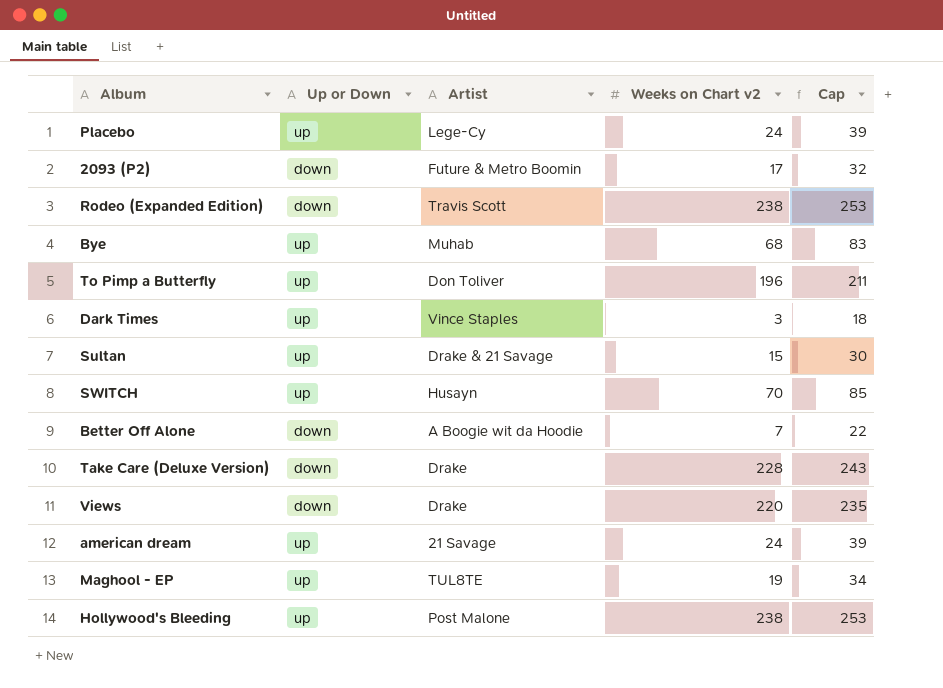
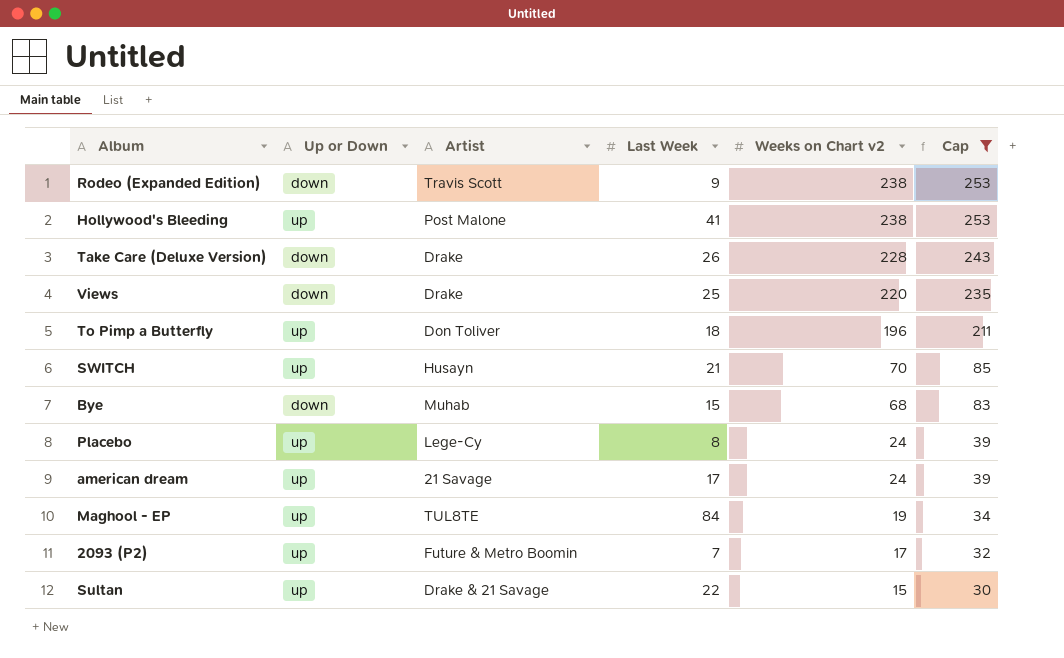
filter: none -> Cap >= 30
row order: none -> Weeks on Chart v2 descending
column Last Week | position: none -> 4
Bye | Up or Down: up -> down
2093 (P2) | Up or Down: down -> up

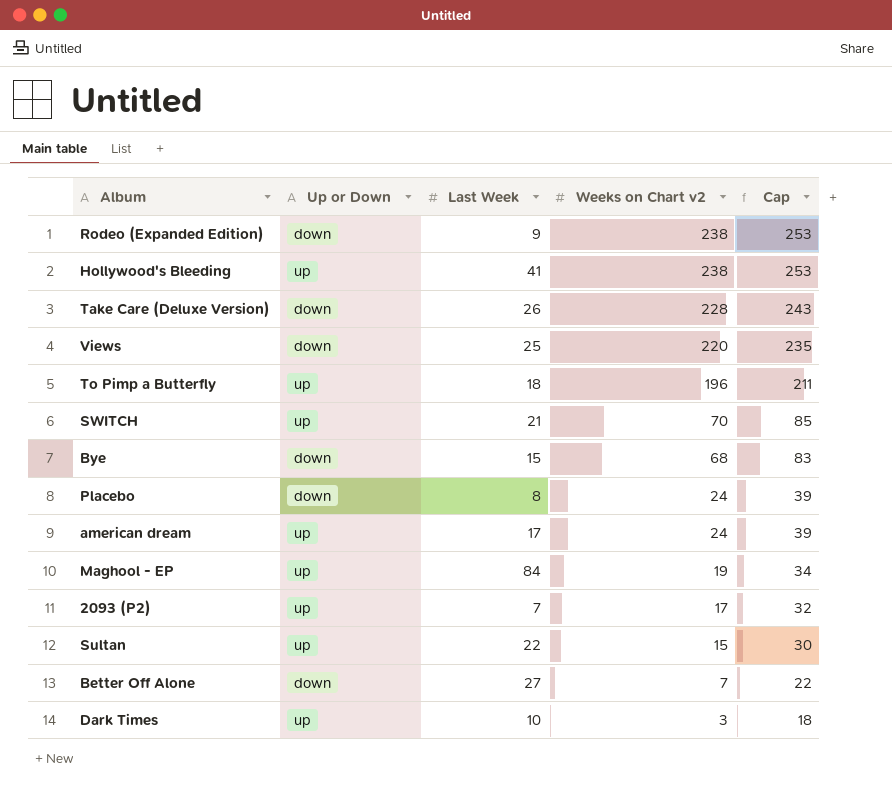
filter: Cap >= 30 -> none
column Artist | position: 3 -> none
Placebo | Up or Down: up -> down

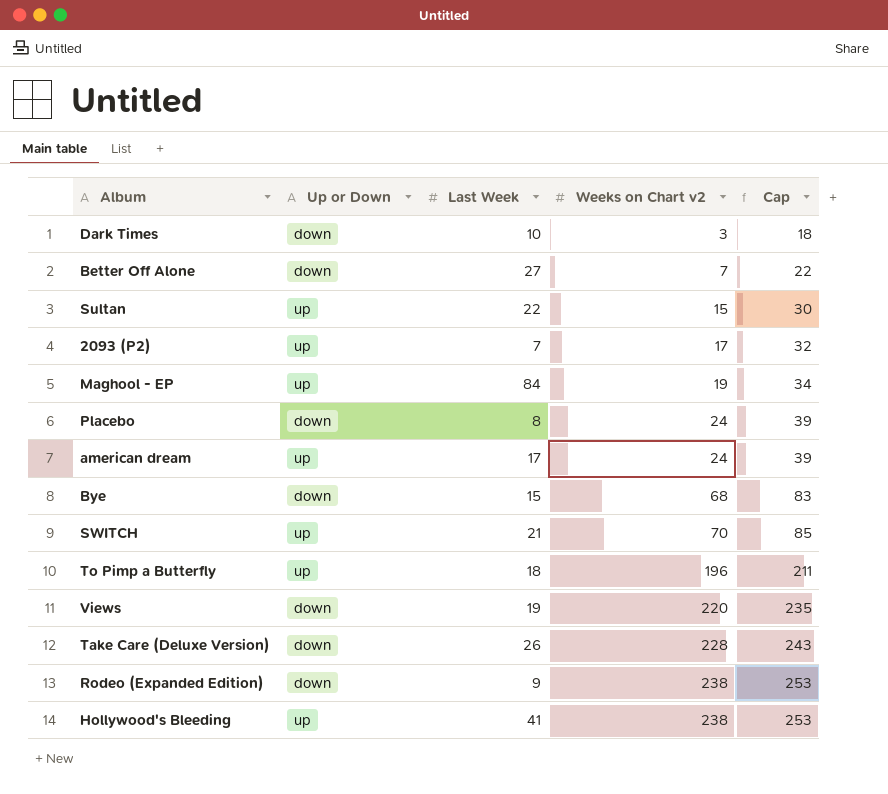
row order: Weeks on Chart v2 descending -> Weeks on Chart v2 ascending
Dark Times | Up or Down: up -> down
Views | Last Week: 25 -> 19

